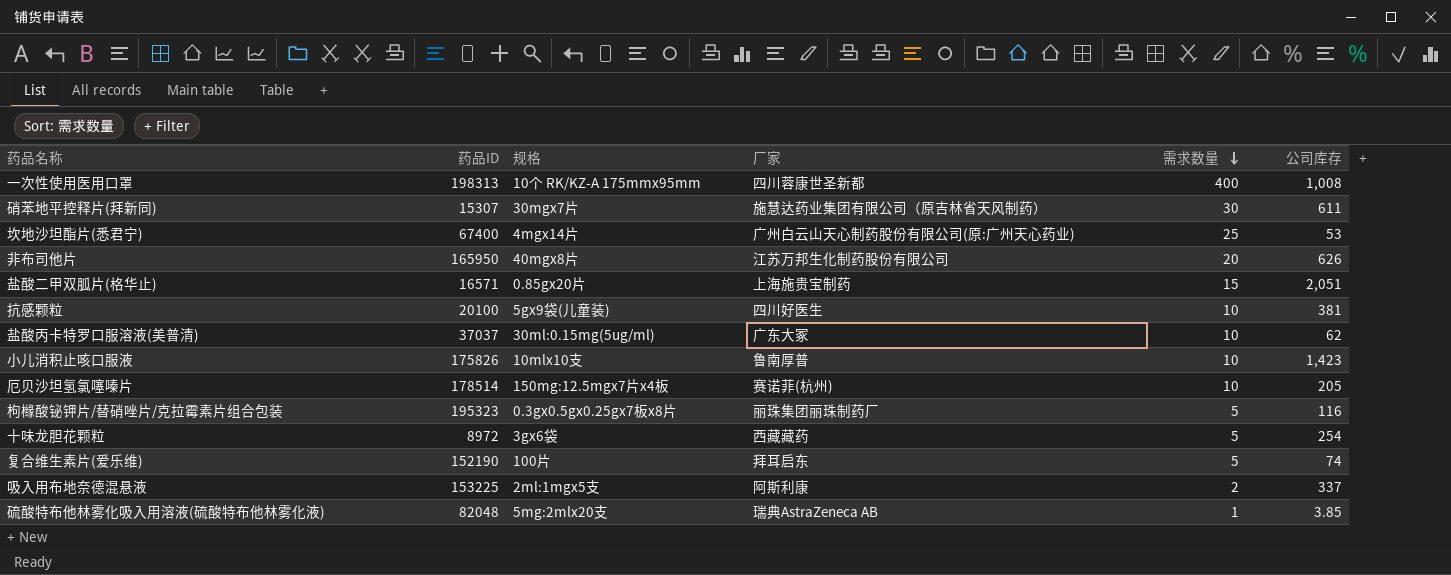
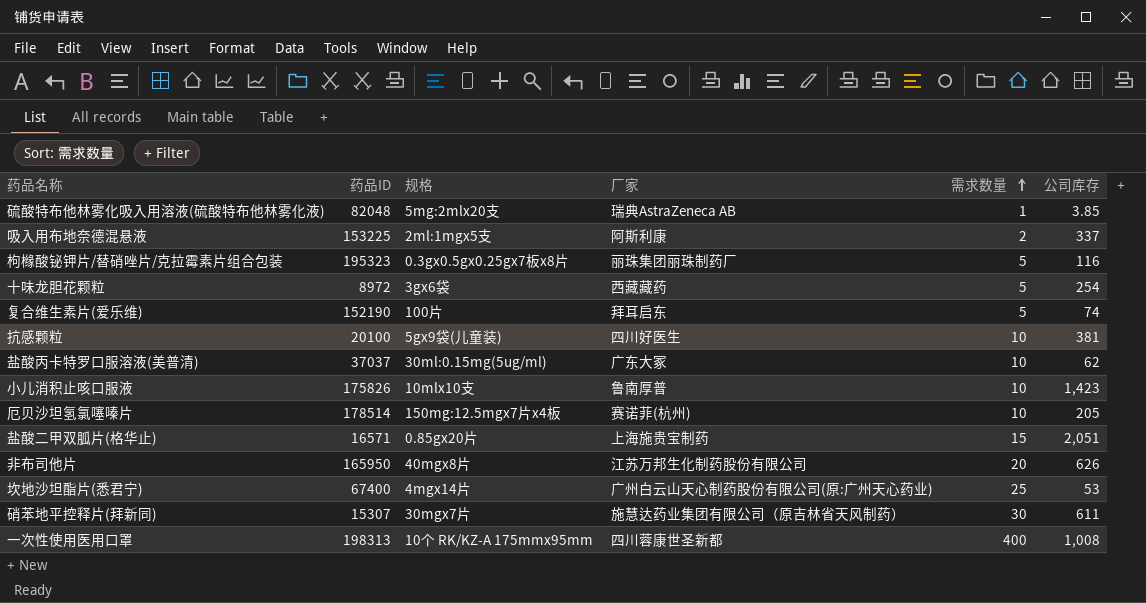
row order: 需求数量 descending -> 需求数量 ascending

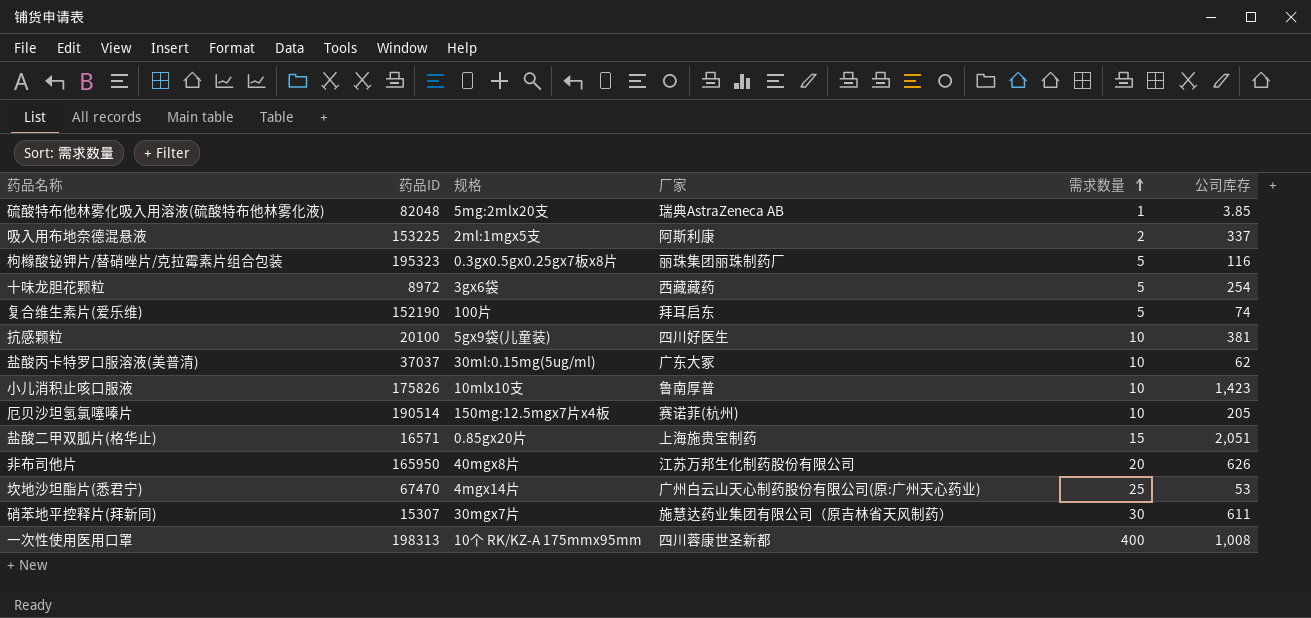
厄贝沙坦氢氯噻嗪片 | 药品ID: 178514 -> 190514
坎地沙坦酯片(悉君宁) | 药品ID: 67400 -> 67470

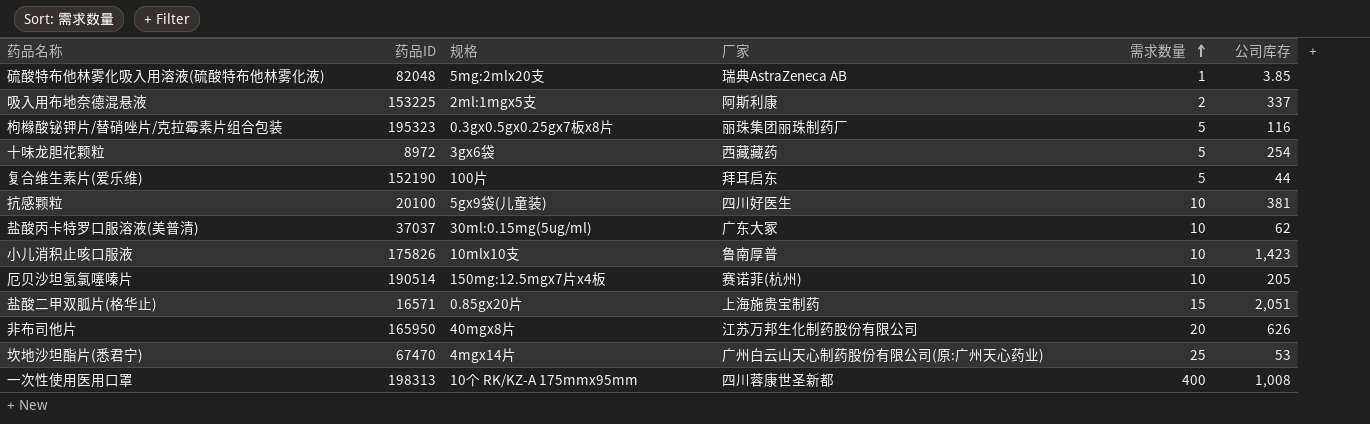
row 硝苯地平控释片(拜新同): 15307 | 30mgx7片 | 施慧达药业集团有限公司（原吉林省天风制药） | 30 | 611 -> none
复合维生素片(爱乐维) | 公司库存: 74 -> 44

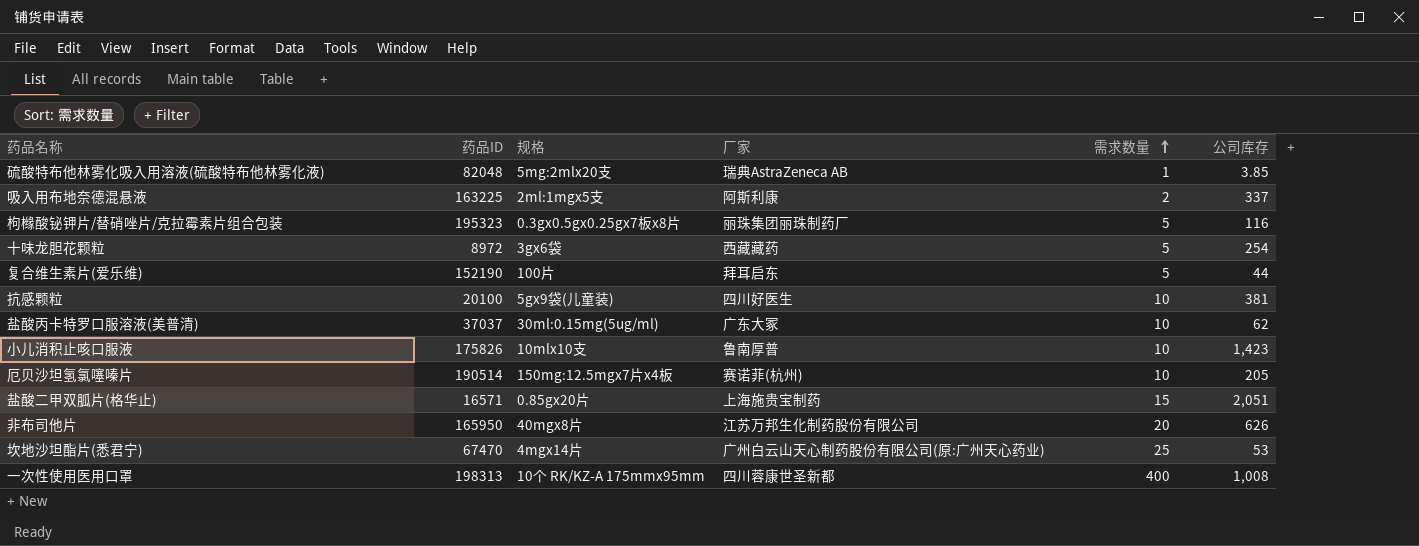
吸入用布地奈德混悬液 | 药品ID: 153225 -> 163225

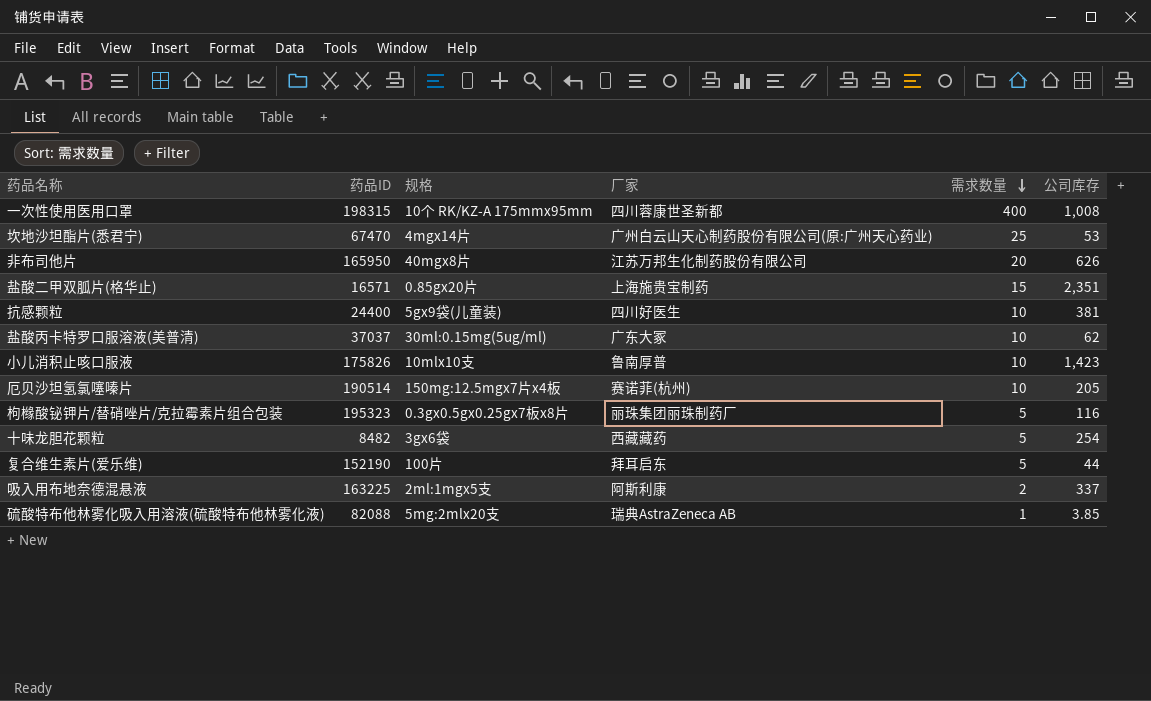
row order: 需求数量 ascending -> 需求数量 descending
一次性使用医用口罩 | 药品ID: 198313 -> 198315
盐酸二甲双胍片(格华止) | 公司库存: 2,051 -> 2,351
抗感颗粒 | 药品ID: 20100 -> 24400
十味龙胆花颗粒 | 药品ID: 8972 -> 8482
硫酸特布他林雾化吸入用溶液(硫酸特布他林雾化液) | 药品ID: 82048 -> 82088

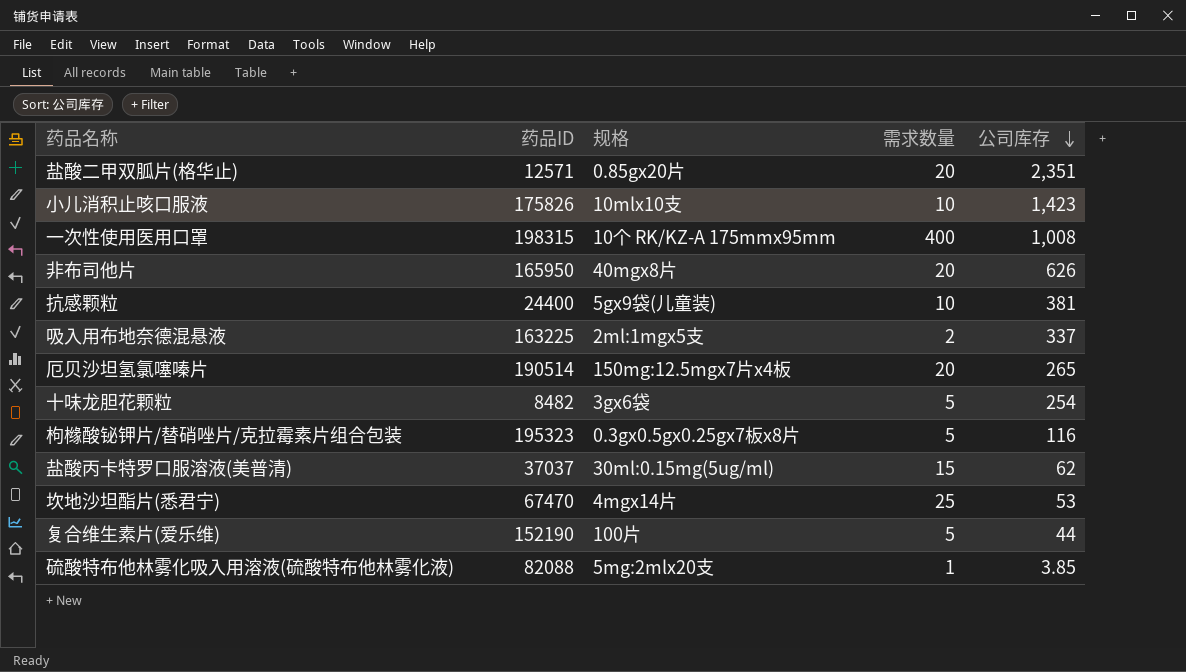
row order: 需求数量 descending -> 公司库存 descending
column 厂家 | position: 4 -> none
盐酸二甲双胍片(格华止) | 药品ID: 16571 -> 12571
盐酸二甲双胍片(格华止) | 需求数量: 15 -> 20
厄贝沙坦氢氯噻嗪片 | 需求数量: 10 -> 20
厄贝沙坦氢氯噻嗪片 | 公司库存: 205 -> 265
盐酸丙卡特罗口服溶液(美普清) | 需求数量: 10 -> 15

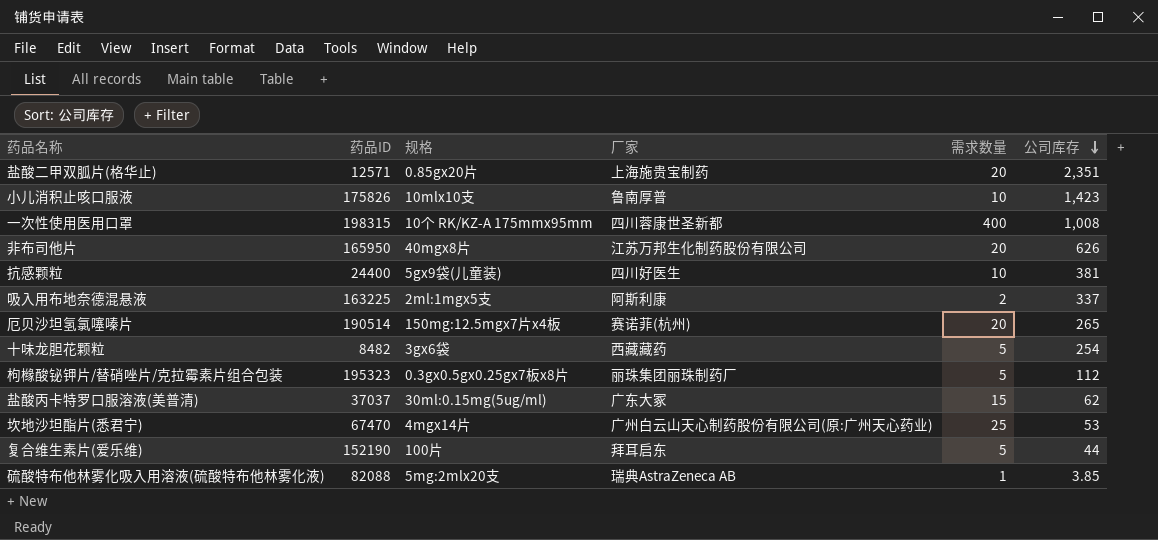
column 厂家 | position: none -> 4
枸橼酸铋钾片/替硝唑片/克拉霉素片组合包装 | 公司库存: 116 -> 112

